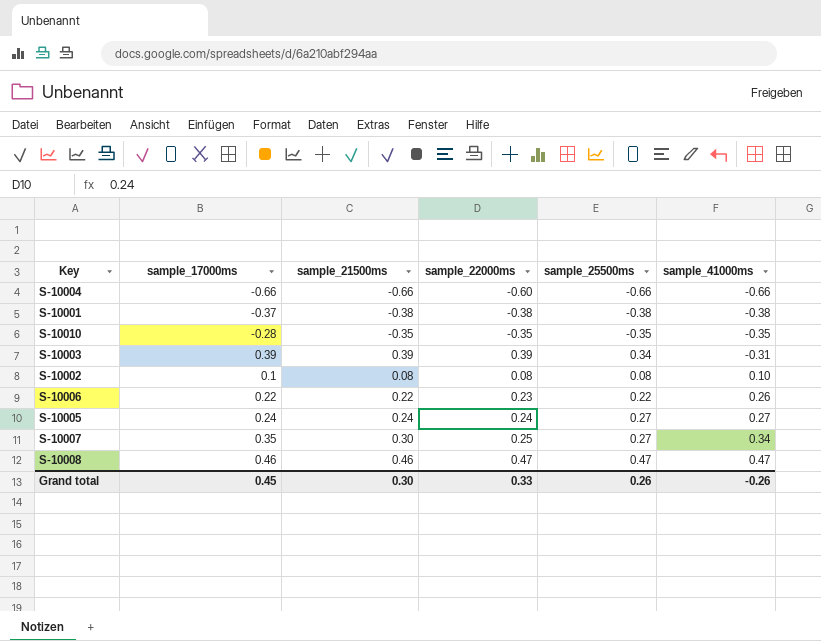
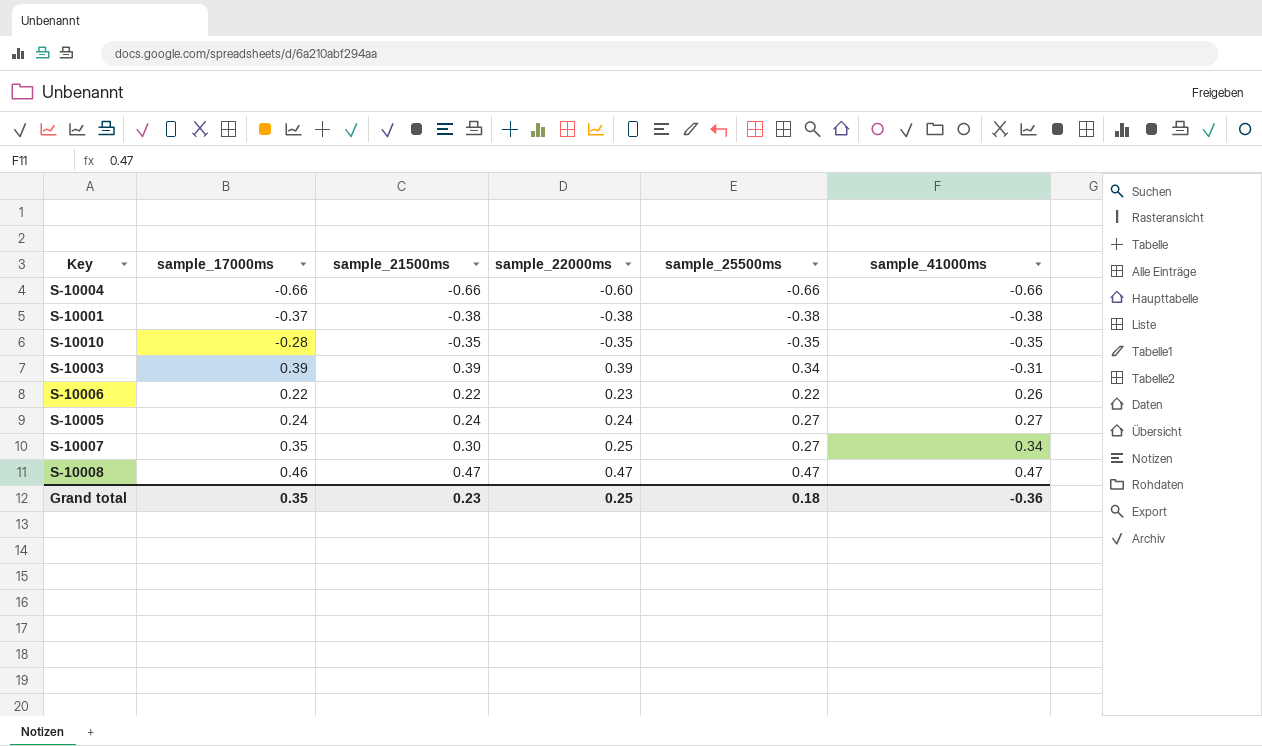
row S-10002: 0.1 | 0.08 | 0.08 | 0.08 | 0.10 -> none
S-10008 | sample_21500ms: 0.46 -> 0.47
Grand total | sample_17000ms: 0.45 -> 0.35
Grand total | sample_21500ms: 0.30 -> 0.23
Grand total | sample_22000ms: 0.33 -> 0.25
Grand total | sample_25500ms: 0.26 -> 0.18
Grand total | sample_41000ms: -0.26 -> -0.36

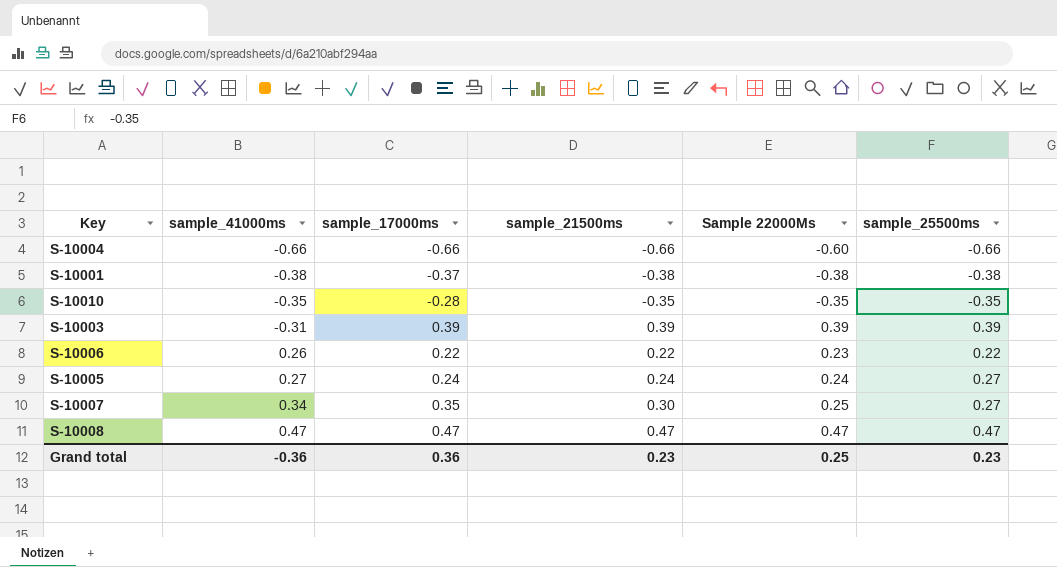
column sample_41000ms | position: 6 -> 2
column name: sample_22000ms -> Sample 22000Ms
S-10003 | sample_25500ms: 0.34 -> 0.39
S-10008 | sample_17000ms: 0.46 -> 0.47
Grand total | sample_17000ms: 0.35 -> 0.36
Grand total | sample_25500ms: 0.18 -> 0.23

